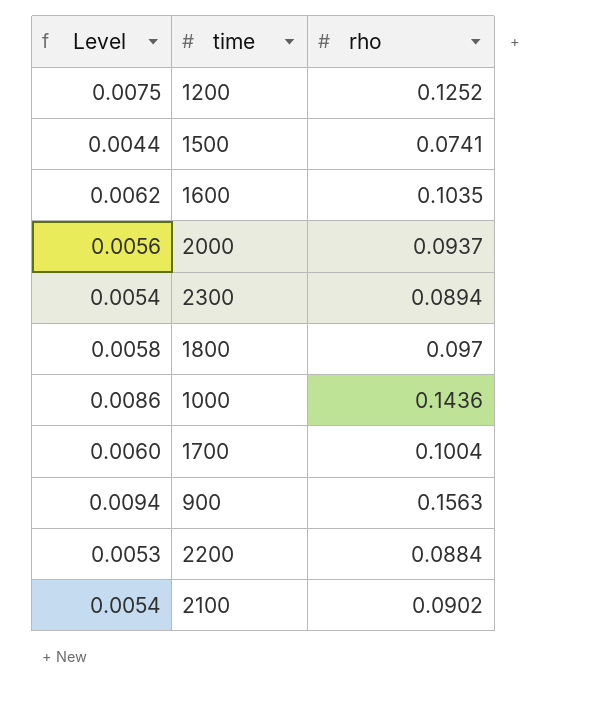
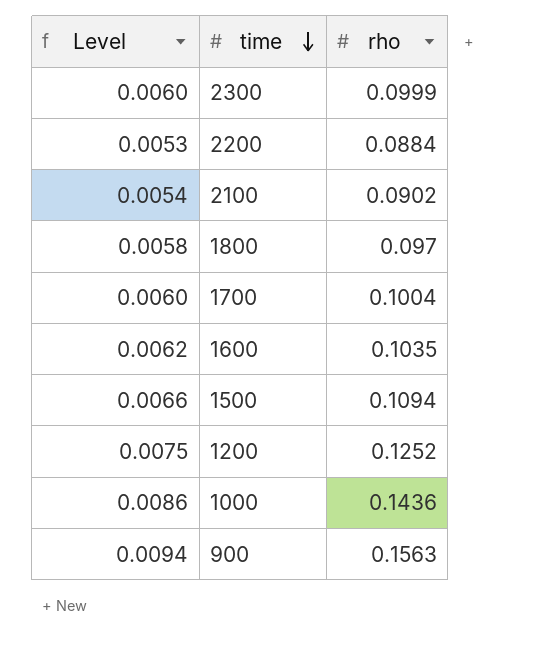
row order: none -> time descending
row 2000: 0.0056 | 0.0937 -> none
2300 | Level: 0.0054 -> 0.0060
2300 | rho: 0.0894 -> 0.0999
1500 | Level: 0.0044 -> 0.0066
1500 | rho: 0.0741 -> 0.1094

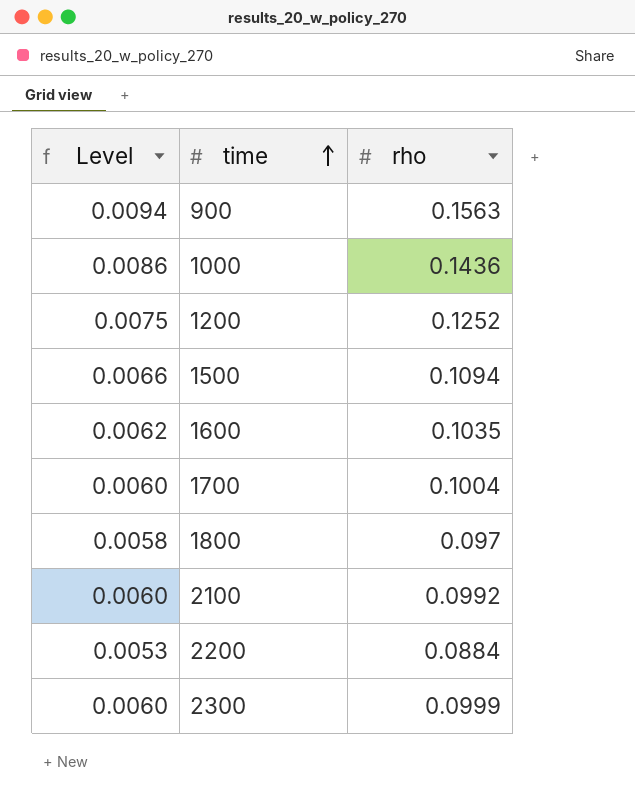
row order: time descending -> time ascending
2100 | Level: 0.0054 -> 0.0060
2100 | rho: 0.0902 -> 0.0992

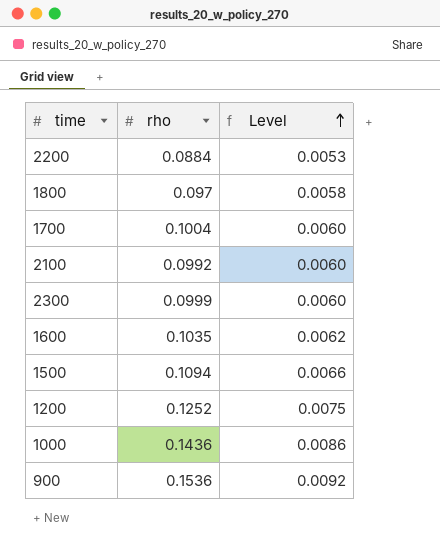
row order: time ascending -> Level ascending
column Level | position: 1 -> 3
900 | rho: 0.1563 -> 0.1536
900 | Level: 0.0094 -> 0.0092

